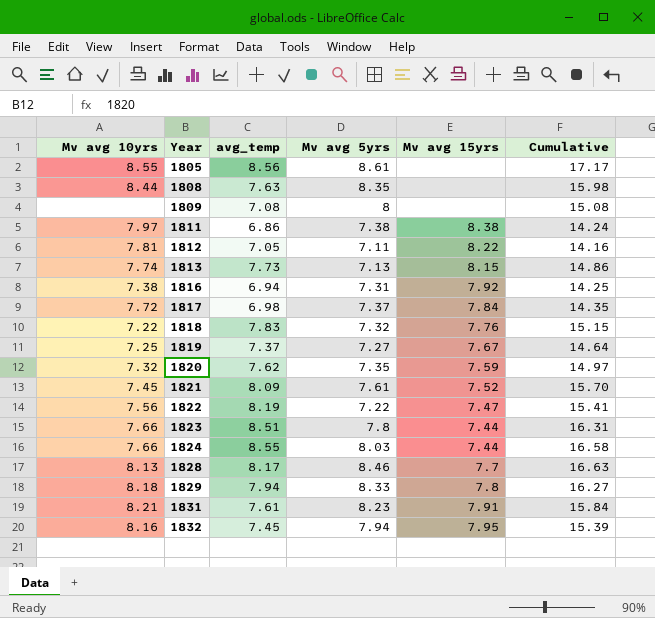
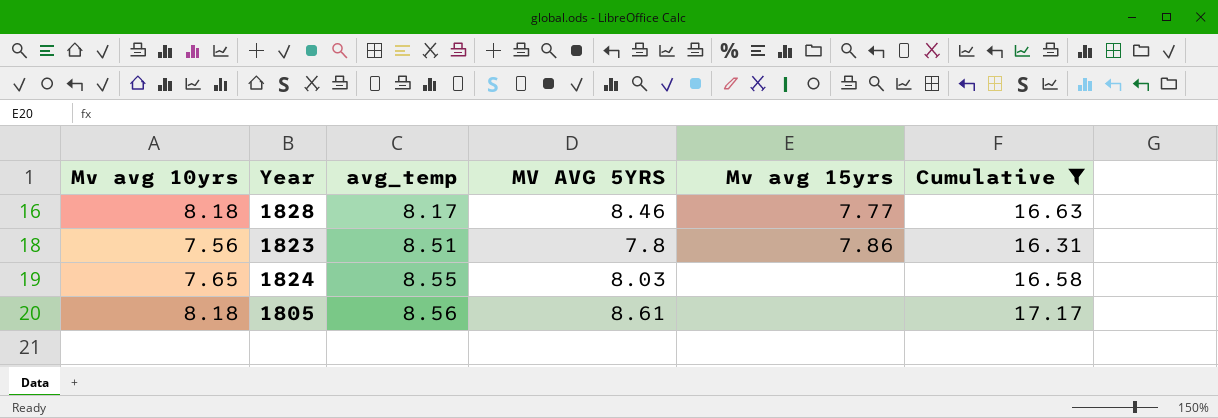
filter: none -> Cumulative >= 16.31
row order: Year ascending -> avg_temp ascending
column name: Mv avg 5yrs -> MV AVG 5YRS
1828 | Mv avg 10yrs: 8.13 -> 8.18
1828 | Mv avg 15yrs: 7.7 -> 7.77
1823 | Mv avg 10yrs: 7.66 -> 7.56
1823 | Mv avg 15yrs: 7.44 -> 7.86
1824 | Mv avg 10yrs: 7.66 -> 7.65
1824 | Mv avg 15yrs: 7.44 -> none
1805 | Mv avg 10yrs: 8.55 -> 8.18

